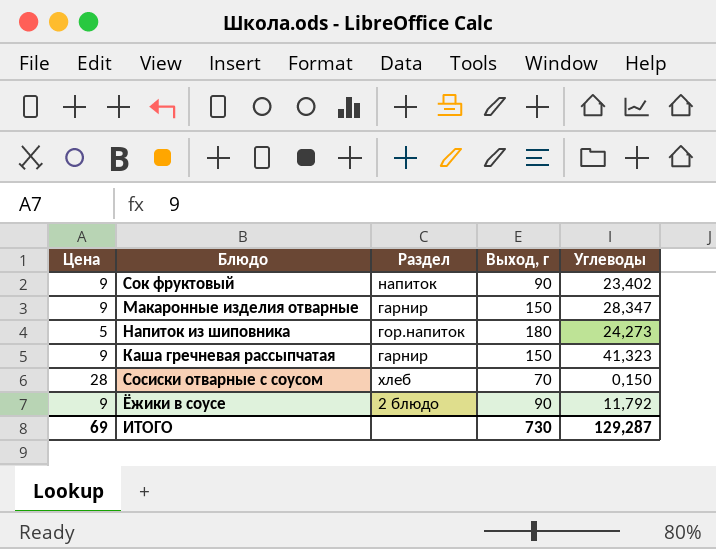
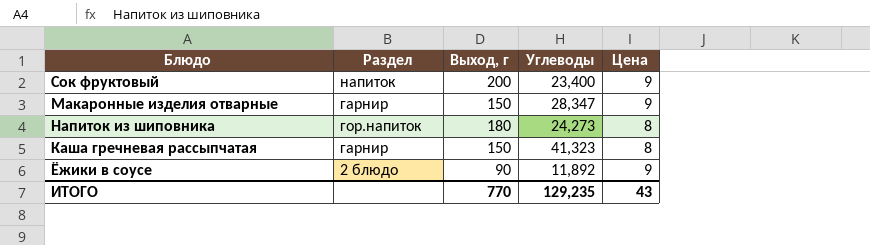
column Цена | position: 1 -> 5
row Сосиски отварные с соусом: 28 | хлеб | 70 | 0,150 -> none
Сок фруктовый | Выход, г: 90 -> 200
Сок фруктовый | Углеводы: 23,402 -> 23,400
Напиток из шиповника | Цена: 5 -> 8
Каша гречневая рассыпчатая | Цена: 9 -> 8
Ёжики в соусе | Углеводы: 11,792 -> 11,892
ИТОГО | Выход, г: 730 -> 770
ИТОГО | Углеводы: 129,287 -> 129,235
ИТОГО | Цена: 69 -> 43

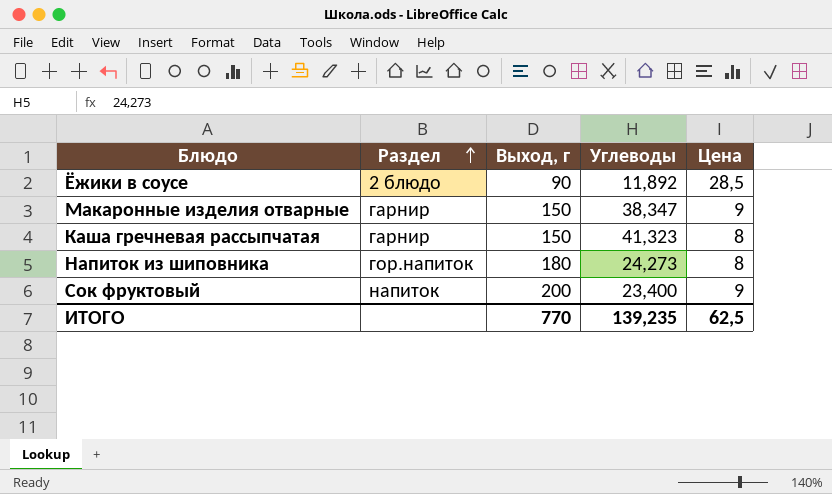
row order: none -> Раздел ascending
Ёжики в соусе | Цена: 9 -> 28,5
Макаронные изделия отварные | Углеводы: 28,347 -> 38,347
ИТОГО | Углеводы: 129,235 -> 139,235
ИТОГО | Цена: 43 -> 62,5

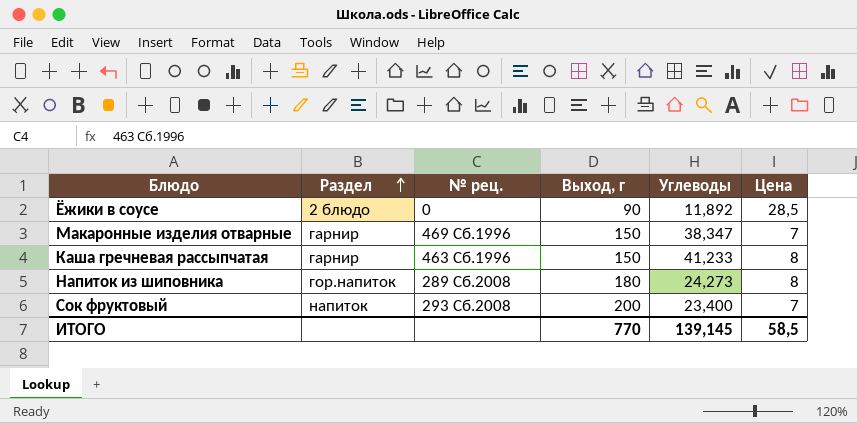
column № рец. | position: none -> 3
Макаронные изделия отварные | Цена: 9 -> 7
Каша гречневая рассыпчатая | Углеводы: 41,323 -> 41,233
Сок фруктовый | Цена: 9 -> 7
ИТОГО | Углеводы: 139,235 -> 139,145
ИТОГО | Цена: 62,5 -> 58,5

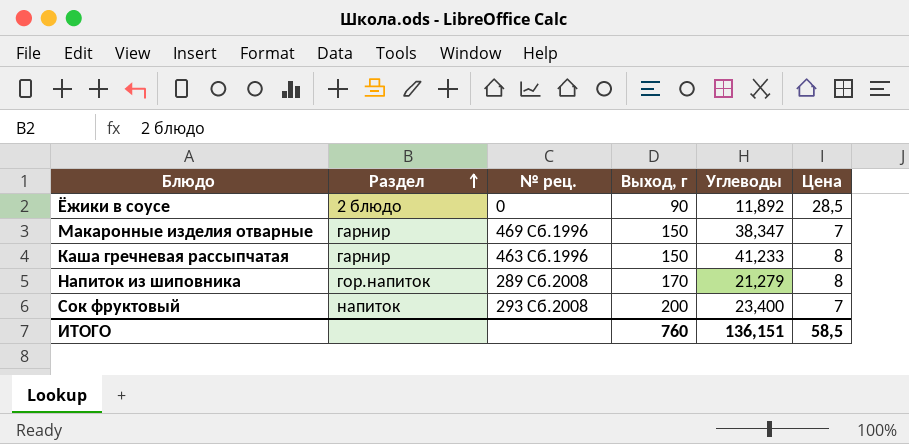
Напиток из шиповника | Выход, г: 180 -> 170
Напиток из шиповника | Углеводы: 24,273 -> 21,279
ИТОГО | Выход, г: 770 -> 760
ИТОГО | Углеводы: 139,145 -> 136,151

